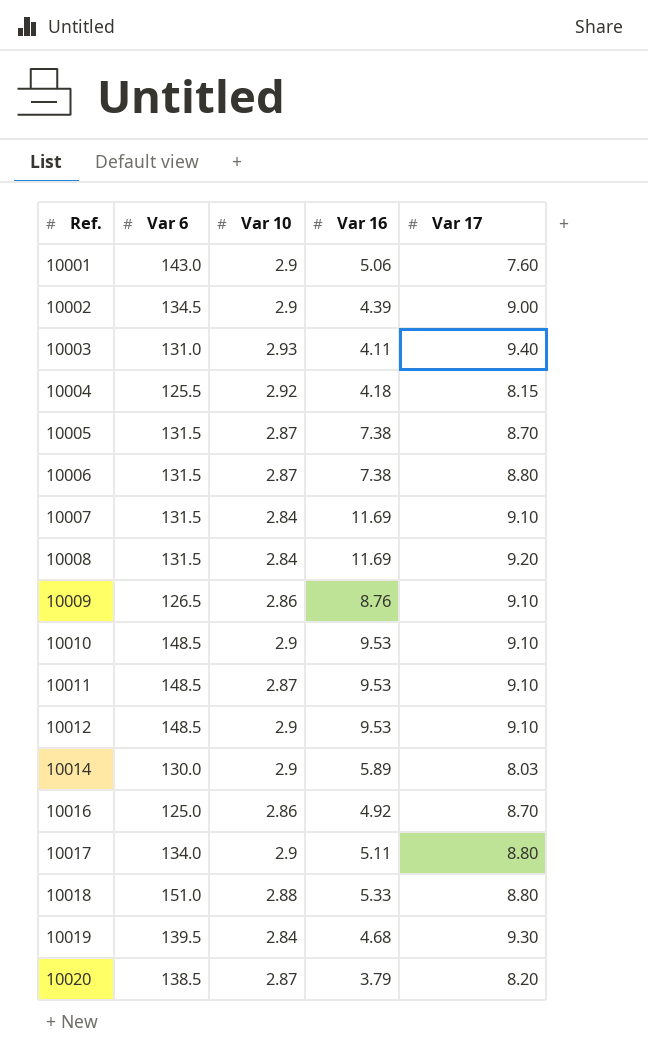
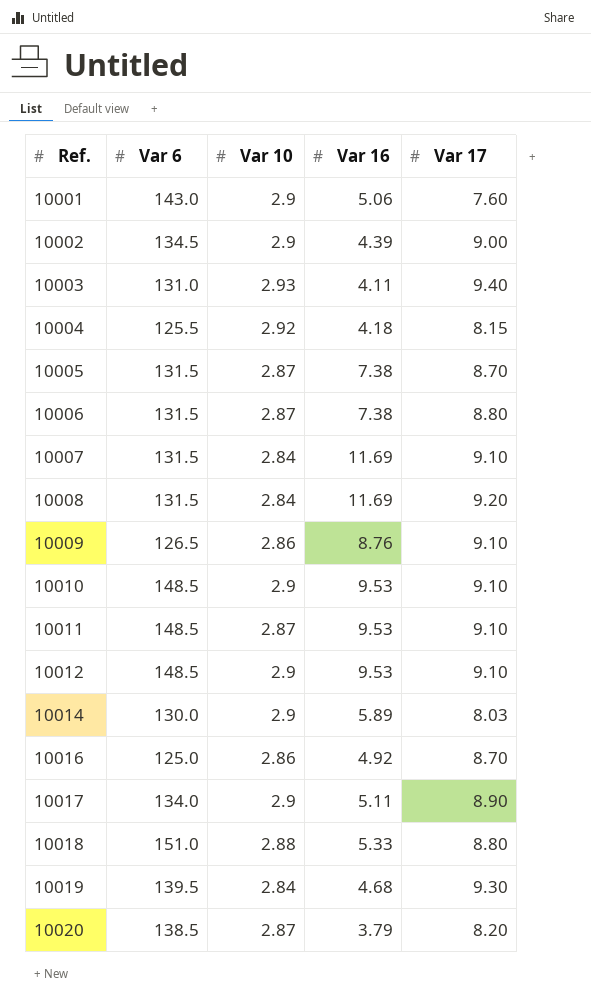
10017 | Var 17: 8.80 -> 8.90

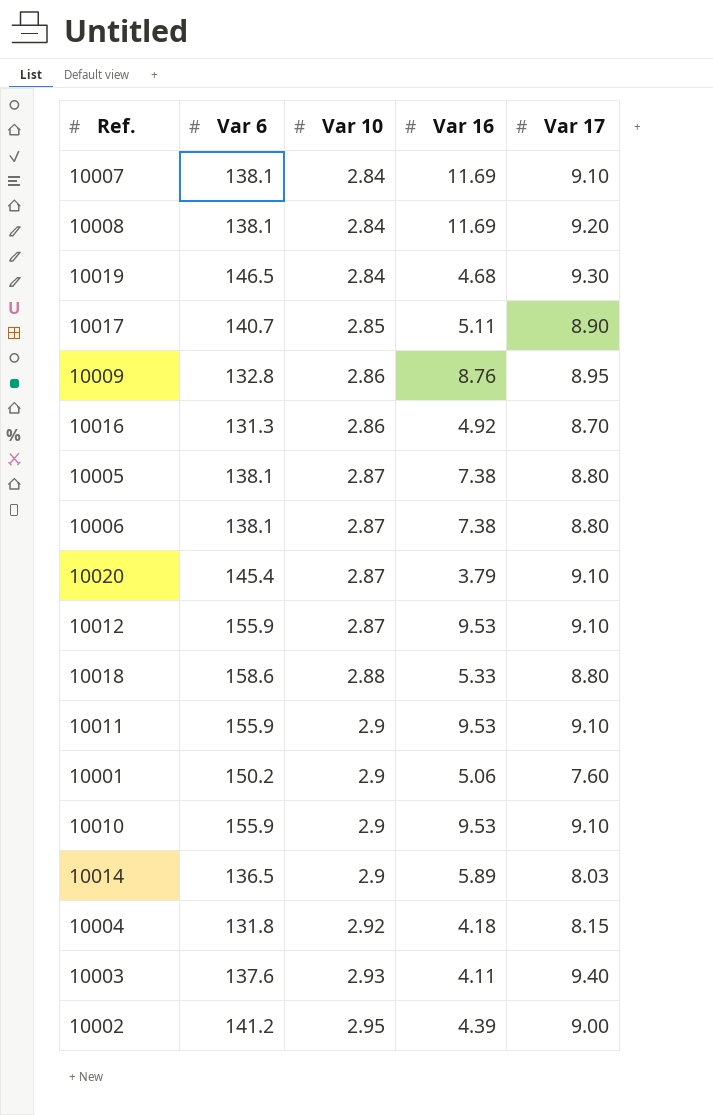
row order: Ref. ascending -> Var 10 ascending
10007 | Var 6: 131.5 -> 138.1
10008 | Var 6: 131.5 -> 138.1
10019 | Var 6: 139.5 -> 146.5
10017 | Var 6: 134.0 -> 140.7
10017 | Var 10: 2.9 -> 2.85
10009 | Var 6: 126.5 -> 132.8
10009 | Var 17: 9.10 -> 8.95
10016 | Var 6: 125.0 -> 131.3
10005 | Var 6: 131.5 -> 138.1
10005 | Var 17: 8.70 -> 8.80
10006 | Var 6: 131.5 -> 138.1
10020 | Var 6: 138.5 -> 145.4
10020 | Var 17: 8.20 -> 9.10
10012 | Var 6: 148.5 -> 155.9
10012 | Var 10: 2.9 -> 2.87
10018 | Var 6: 151.0 -> 158.6
10011 | Var 6: 148.5 -> 155.9
10011 | Var 10: 2.87 -> 2.9
10001 | Var 6: 143.0 -> 150.2
10010 | Var 6: 148.5 -> 155.9
10014 | Var 6: 130.0 -> 136.5
10004 | Var 6: 125.5 -> 131.8
10003 | Var 6: 131.0 -> 137.6
10002 | Var 6: 134.5 -> 141.2
10002 | Var 10: 2.9 -> 2.95

